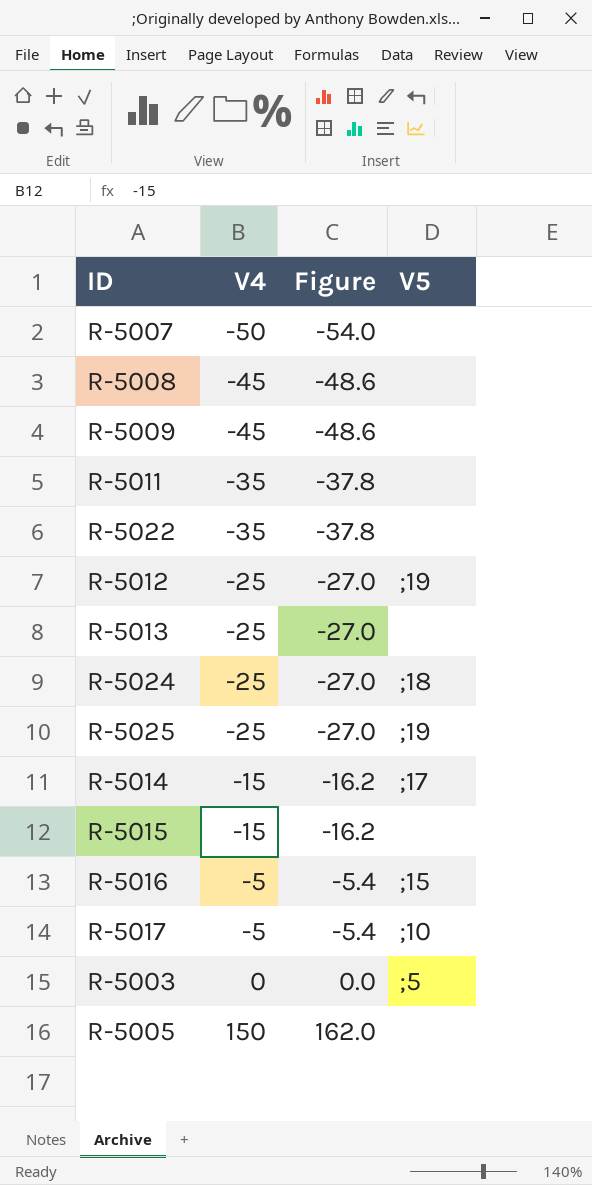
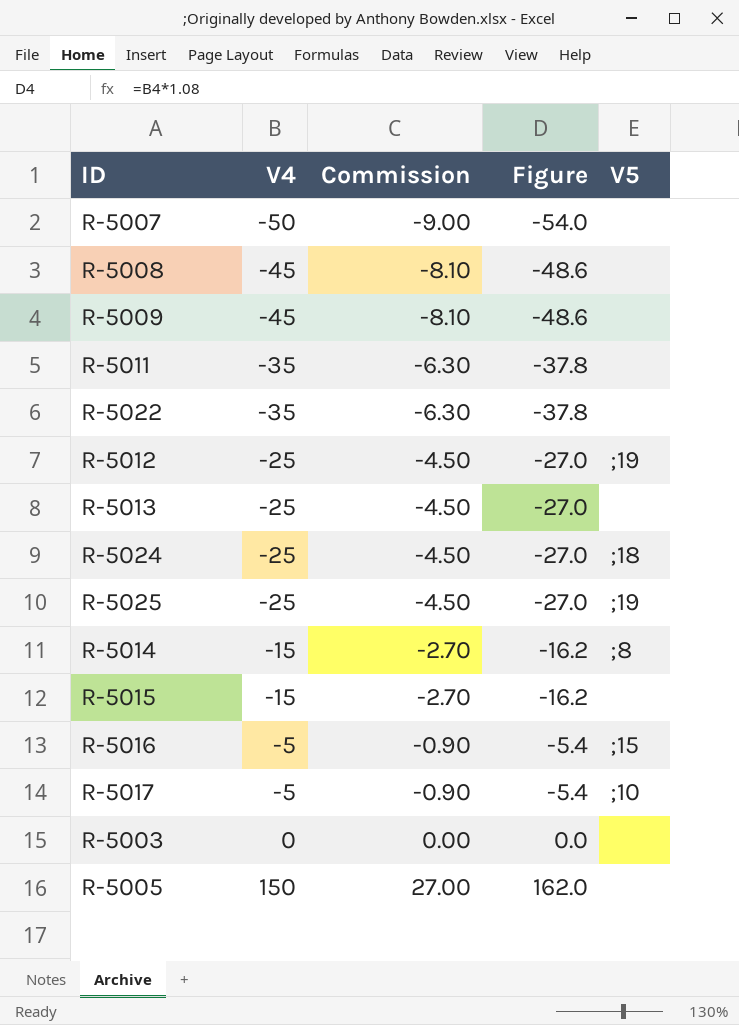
column Commission | formula: none -> [V4] * 0.18
R-5014 | V5: ;17 -> ;8
R-5003 | V5: ;5 -> none

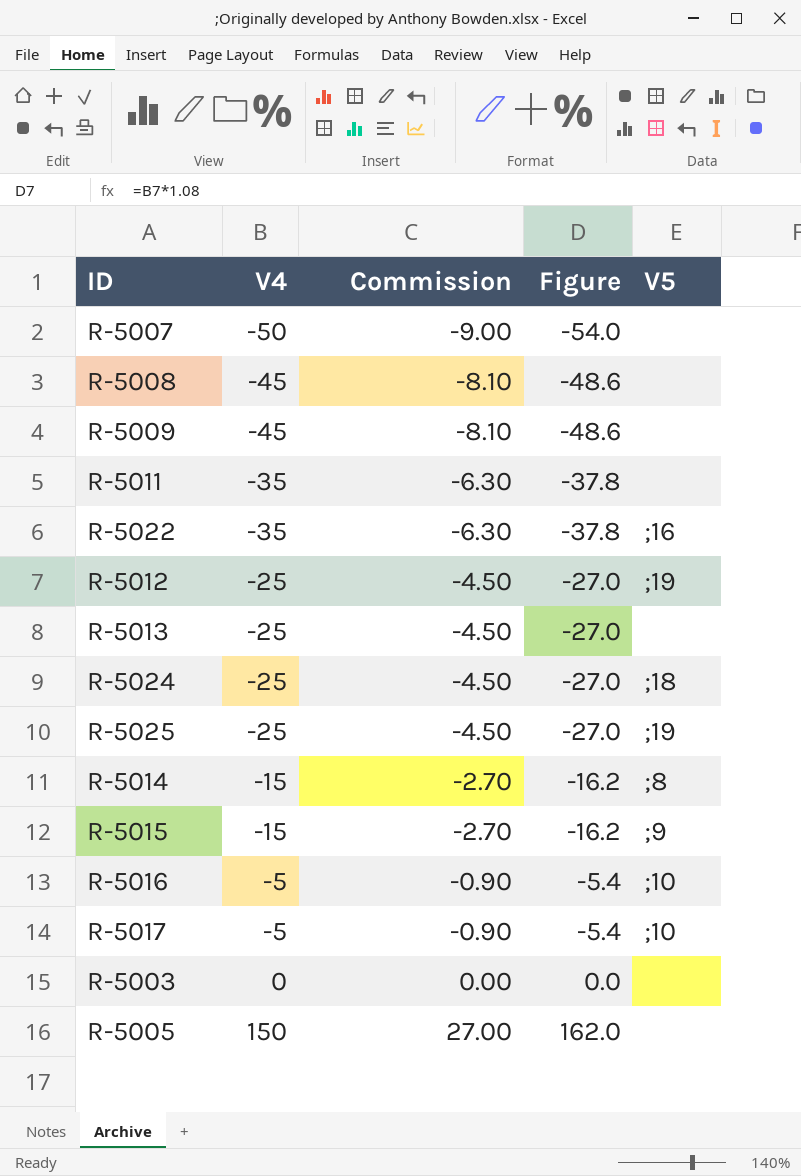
R-5022 | V5: none -> ;16
R-5015 | V5: none -> ;9
R-5016 | V5: ;15 -> ;10

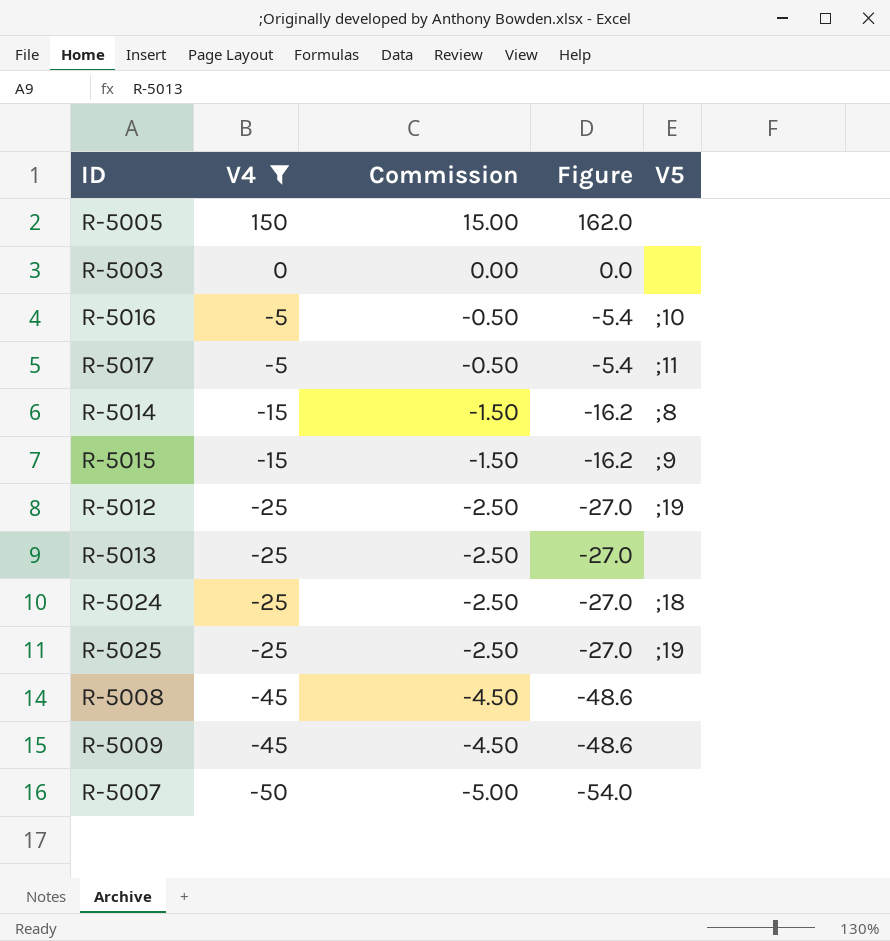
filter: none -> V4 != -35
row order: V4 ascending -> V4 descending
column Commission | formula: [V4] * 0.18 -> [V4] * 0.1
R-5017 | V5: ;10 -> ;11

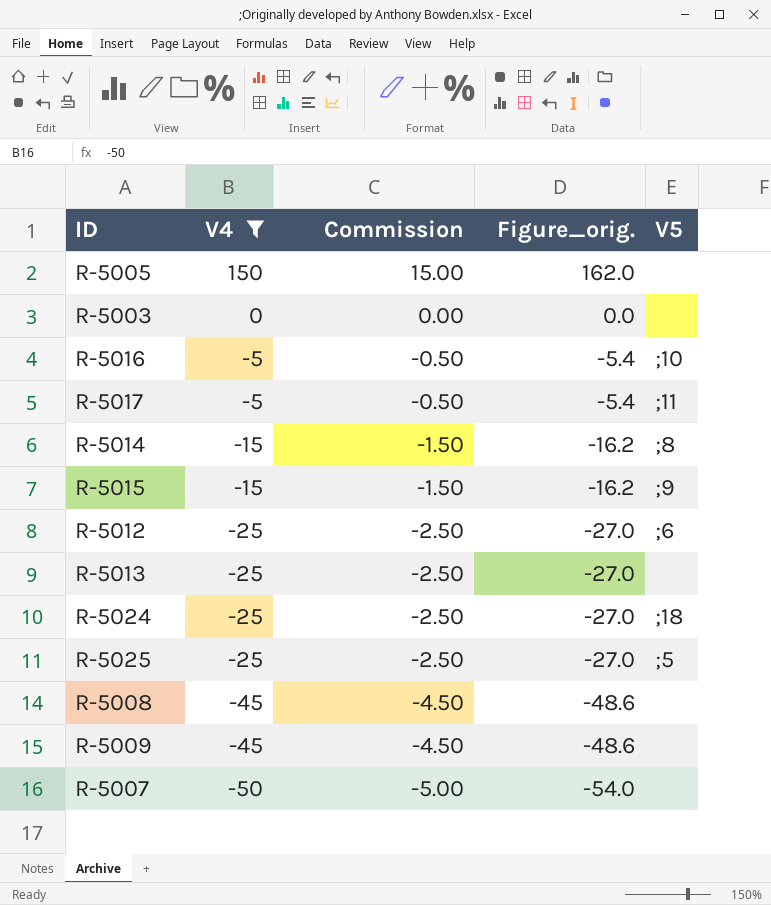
column name: Figure -> Figure_orig.
R-5012 | V5: ;19 -> ;6
R-5025 | V5: ;19 -> ;5

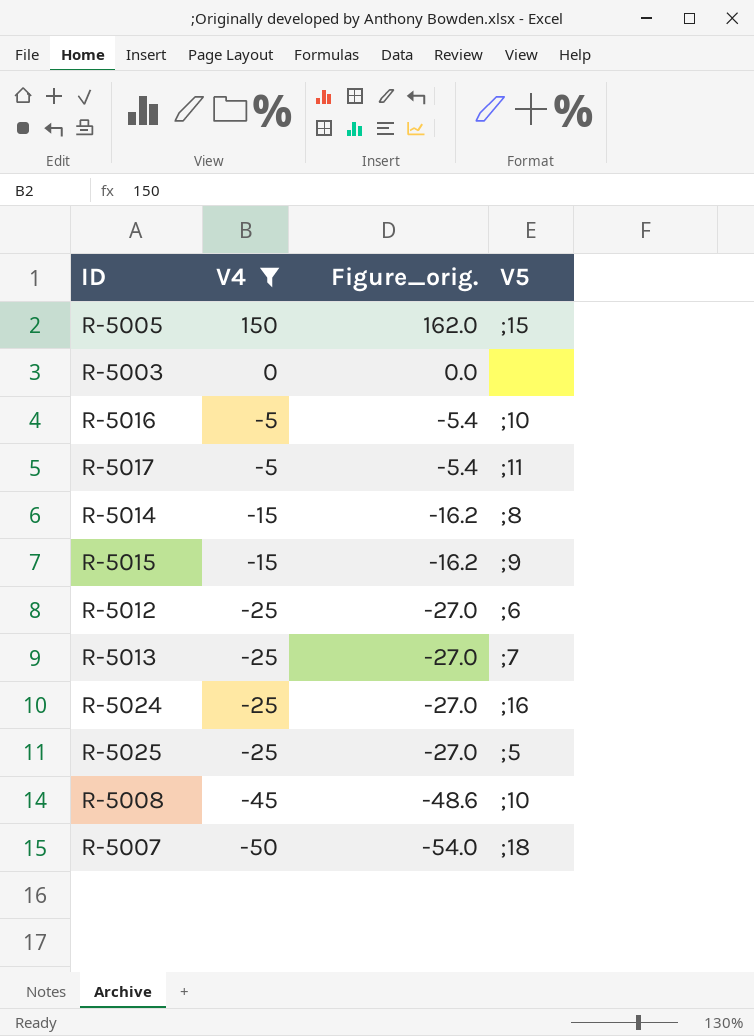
column Commission | formula: [V4] * 0.1 -> none
row R-5009: -45 | -4.50 | -48.6 | none -> none
R-5005 | V5: none -> ;15
R-5013 | V5: none -> ;7
R-5024 | V5: ;18 -> ;16
R-5008 | V5: none -> ;10
R-5007 | V5: none -> ;18

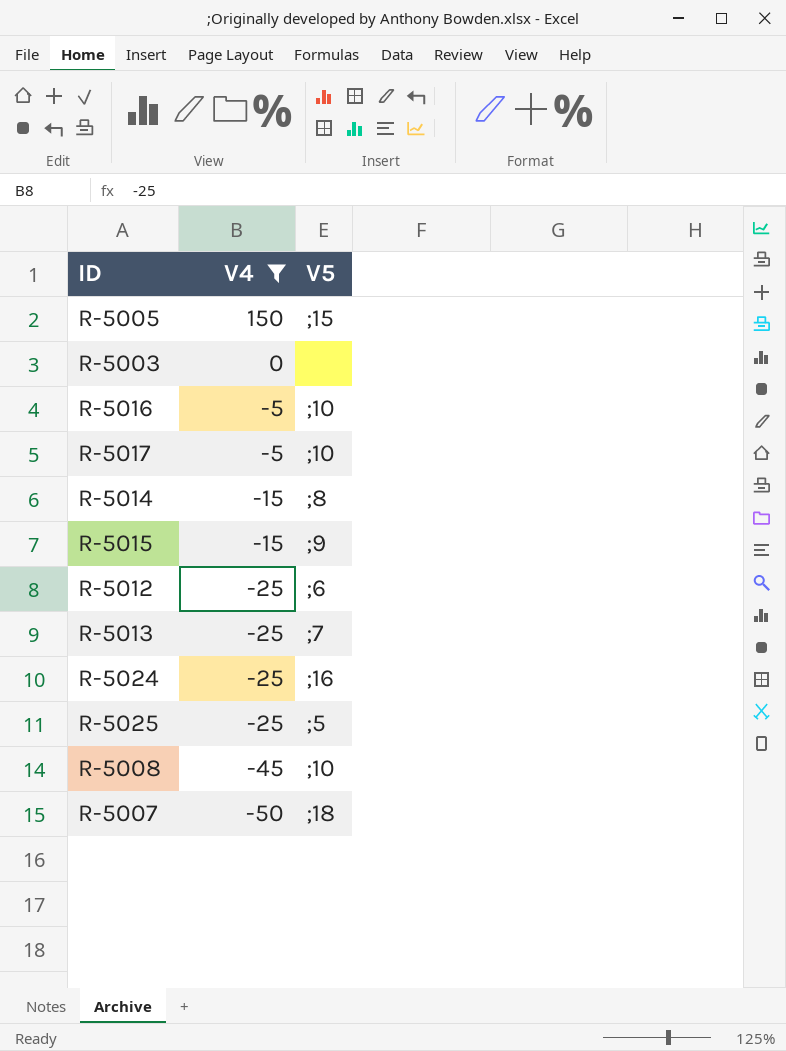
column Figure_orig. | formula: [V4] * 1.08 -> none
R-5017 | V5: ;11 -> ;10

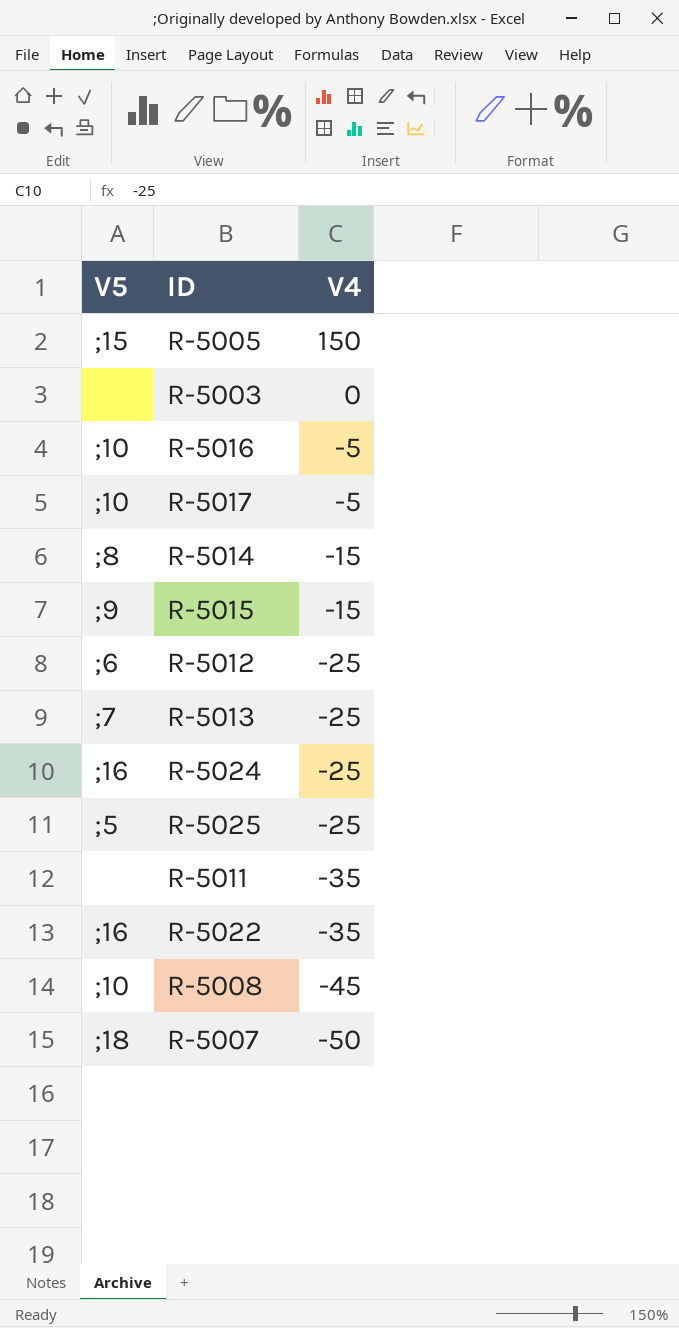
filter: V4 != -35 -> none
column V5 | position: 3 -> 1

